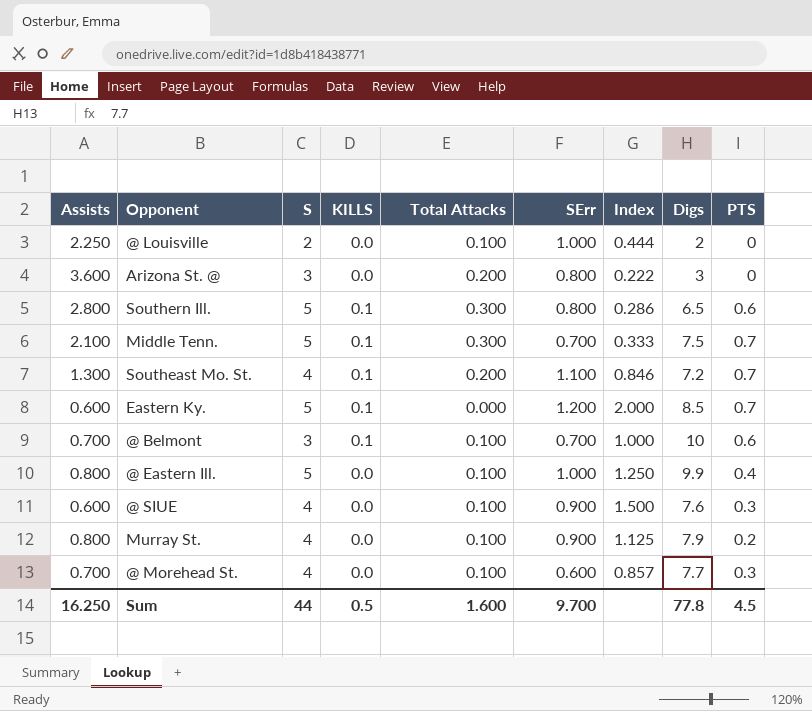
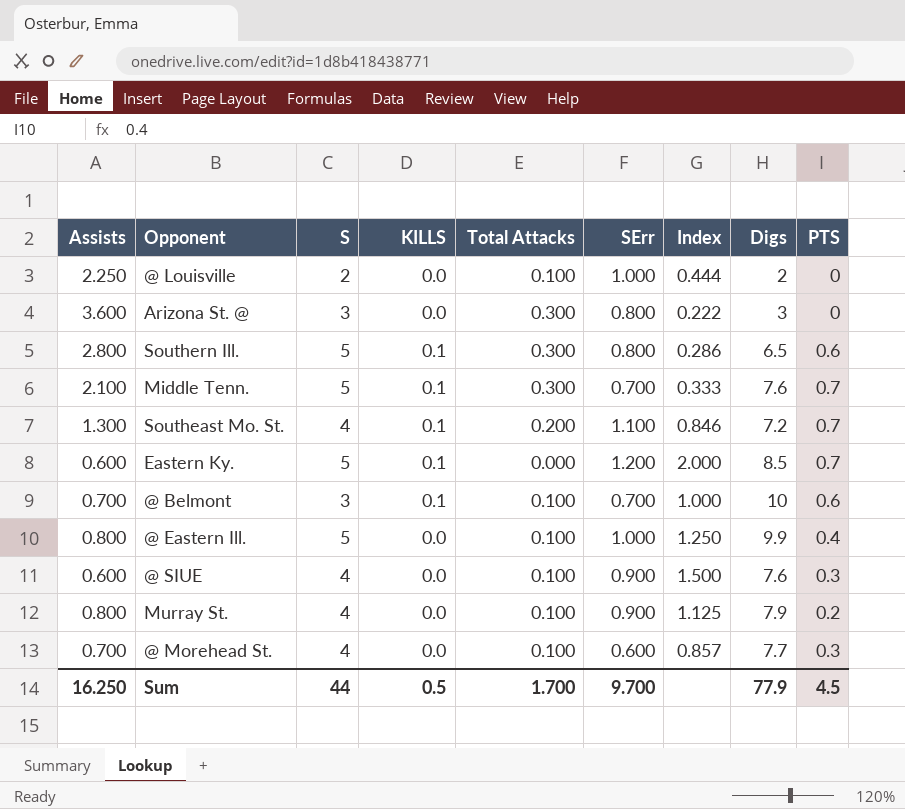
Arizona St. @ | Total Attacks: 0.200 -> 0.300
Middle Tenn. | Digs: 7.5 -> 7.6
Sum | Total Attacks: 1.600 -> 1.700
Sum | Digs: 77.8 -> 77.9

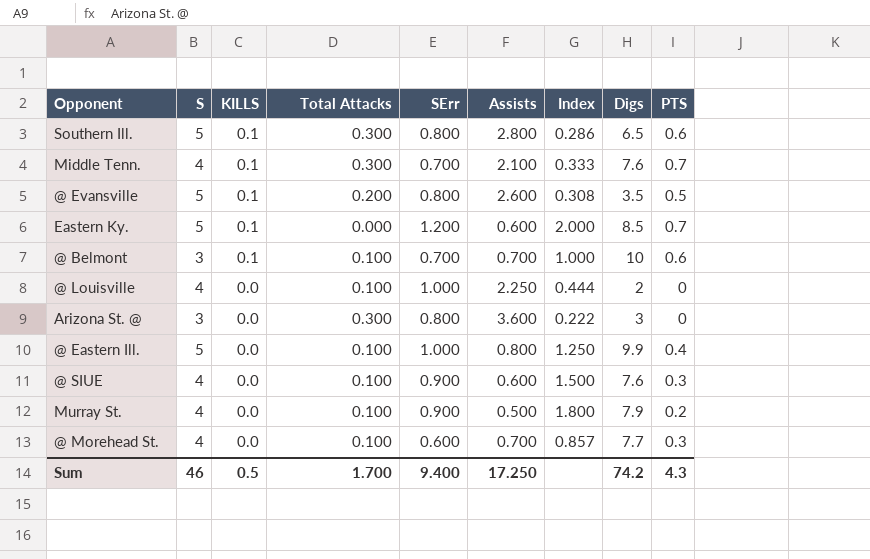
row order: none -> KILLS descending
column Assists | position: 1 -> 6
row Southeast Mo. St.: 1.300 | 4 | 0.1 | 0.200 | 1.100 | 0.846 | 7.2 | 0.7 -> none
Middle Tenn. | S: 5 -> 4
row @ Evansville: none -> 5 | 0.1 | 0.200 | 0.800 | 2.600 | 0.308 | 3.5 | 0.5
@ Louisville | S: 2 -> 4
Murray St. | Assists: 0.800 -> 0.500
Murray St. | Index: 1.125 -> 1.800
Sum | S: 44 -> 46
Sum | SErr: 9.700 -> 9.400
Sum | Assists: 16.250 -> 17.250
Sum | Digs: 77.9 -> 74.2
Sum | PTS: 4.5 -> 4.3

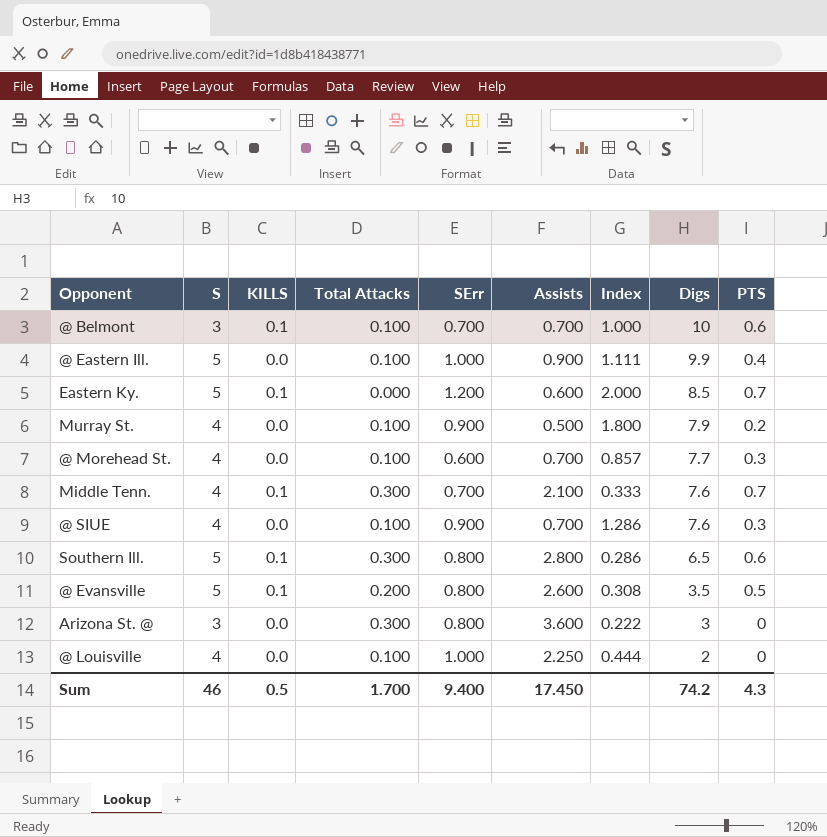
row order: KILLS descending -> Digs descending
@ Eastern Ill. | Assists: 0.800 -> 0.900
@ Eastern Ill. | Index: 1.250 -> 1.111
@ SIUE | Assists: 0.600 -> 0.700
@ SIUE | Index: 1.500 -> 1.286
Sum | Assists: 17.250 -> 17.450

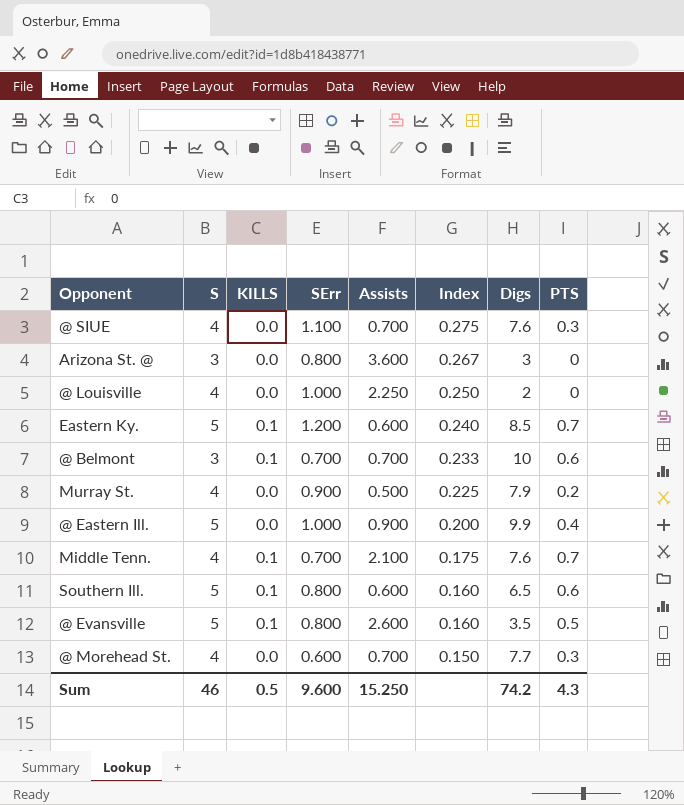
row order: Digs descending -> Index descending
column Total Attacks | position: 4 -> none
column Index | formula: [SErr] / [Assists] -> [SErr] / [S]
@ SIUE | SErr: 0.900 -> 1.100
Southern Ill. | Assists: 2.800 -> 0.600
Sum | SErr: 9.400 -> 9.600
Sum | Assists: 17.450 -> 15.250

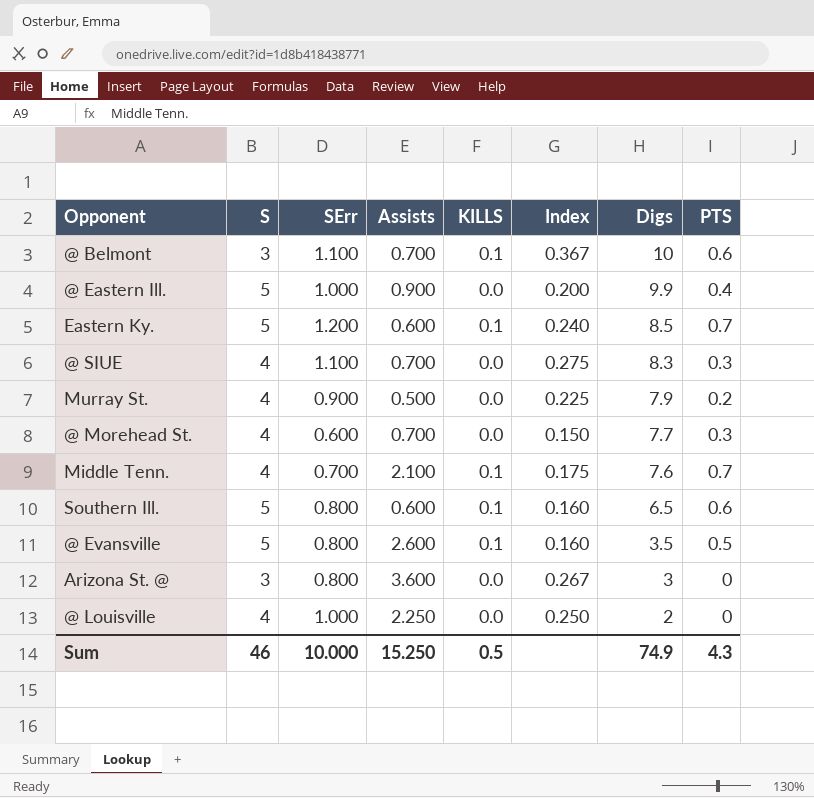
row order: Index descending -> Digs descending
column KILLS | position: 3 -> 5
@ Belmont | SErr: 0.700 -> 1.100
@ Belmont | Index: 0.233 -> 0.367
@ SIUE | Digs: 7.6 -> 8.3
Sum | SErr: 9.600 -> 10.000
Sum | Digs: 74.2 -> 74.9

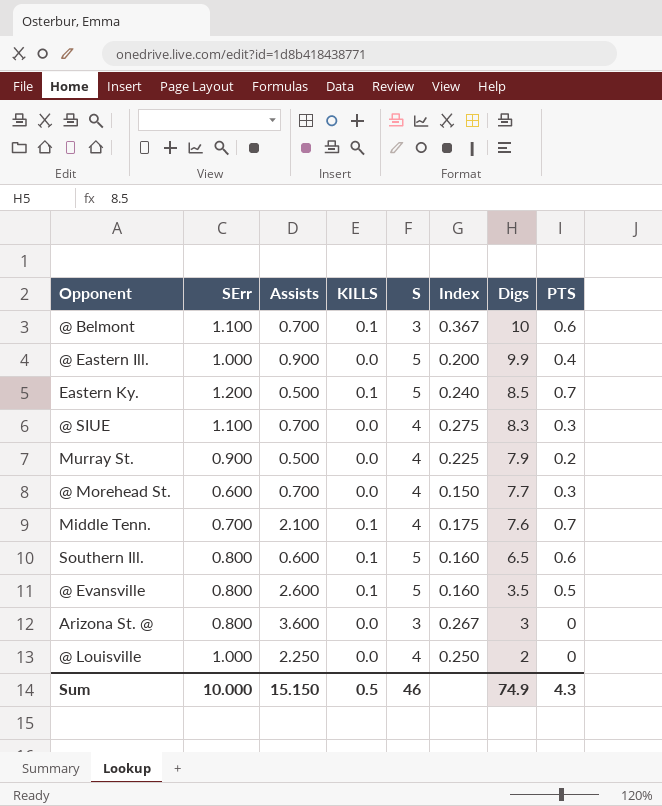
column S | position: 2 -> 5
Eastern Ky. | Assists: 0.600 -> 0.500
Sum | Assists: 15.250 -> 15.150

